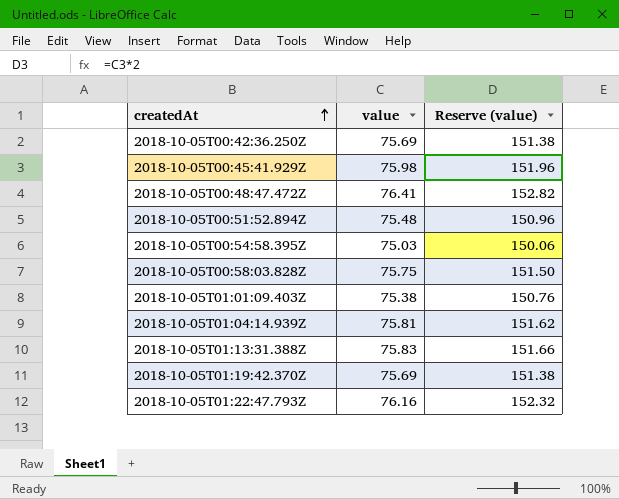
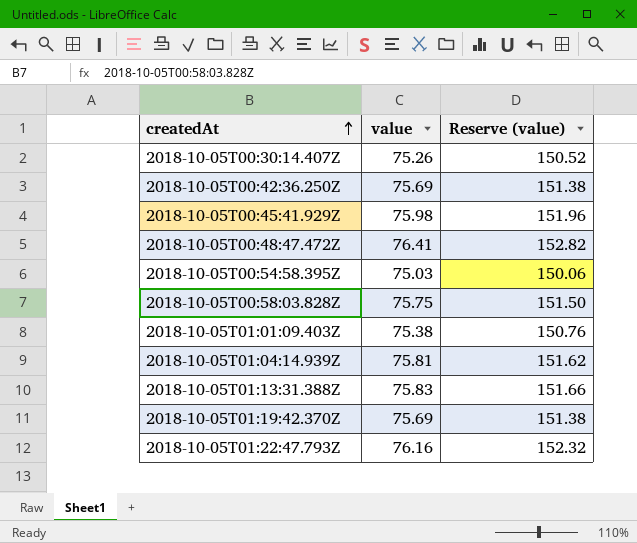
row 2018-10-05T00:51:52.894Z: 75.48 | 150.96 -> none
row 2018-10-05T00:30:14.407Z: none -> 75.26 | 150.52

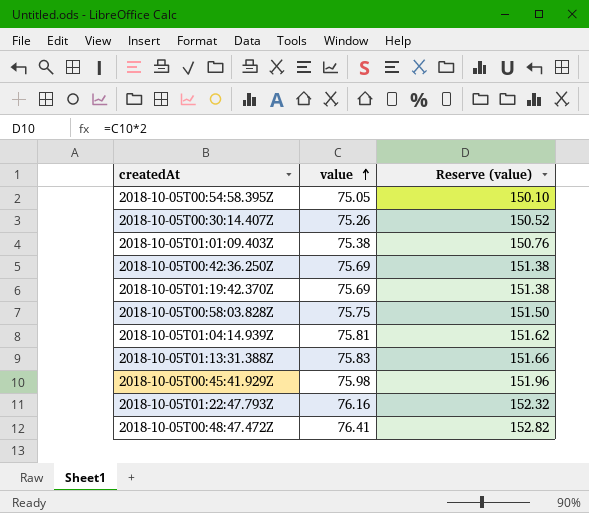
row order: createdAt ascending -> value ascending
2018-10-05T00:54:58.395Z | value: 75.03 -> 75.05
2018-10-05T00:54:58.395Z | Reserve (value): 150.06 -> 150.10

